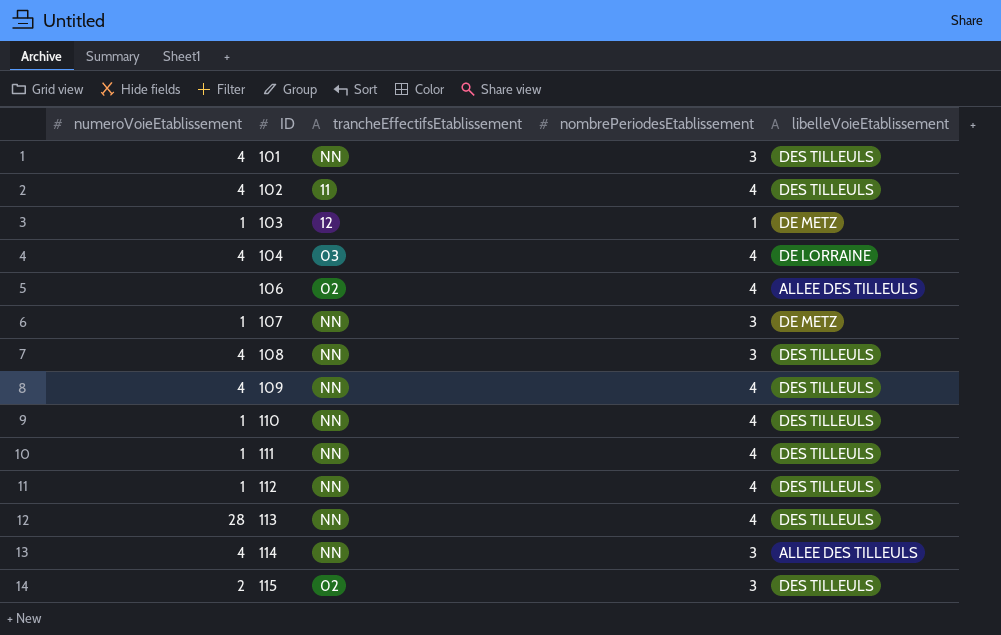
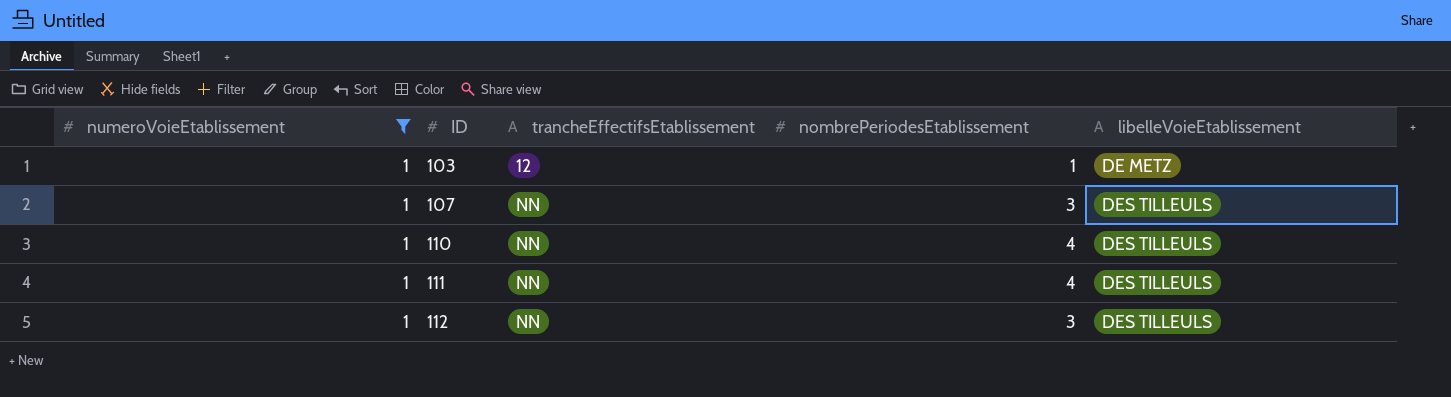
filter: none -> numeroVoieEtablissement = 1
107 | libelleVoieEtablissement: DE METZ -> DES TILLEULS
112 | nombrePeriodesEtablissement: 4 -> 3

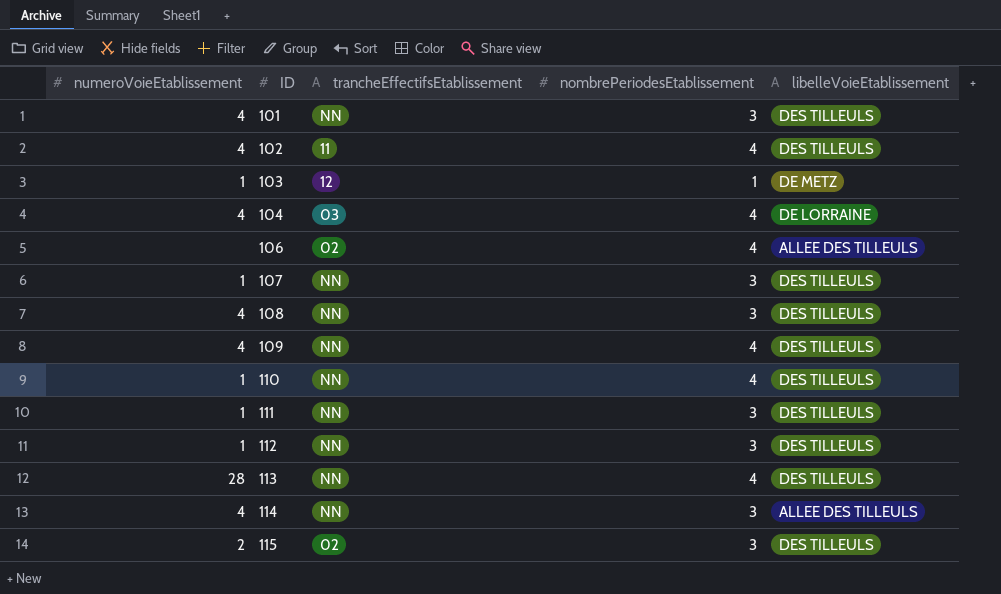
filter: numeroVoieEtablissement = 1 -> none
111 | nombrePeriodesEtablissement: 4 -> 3

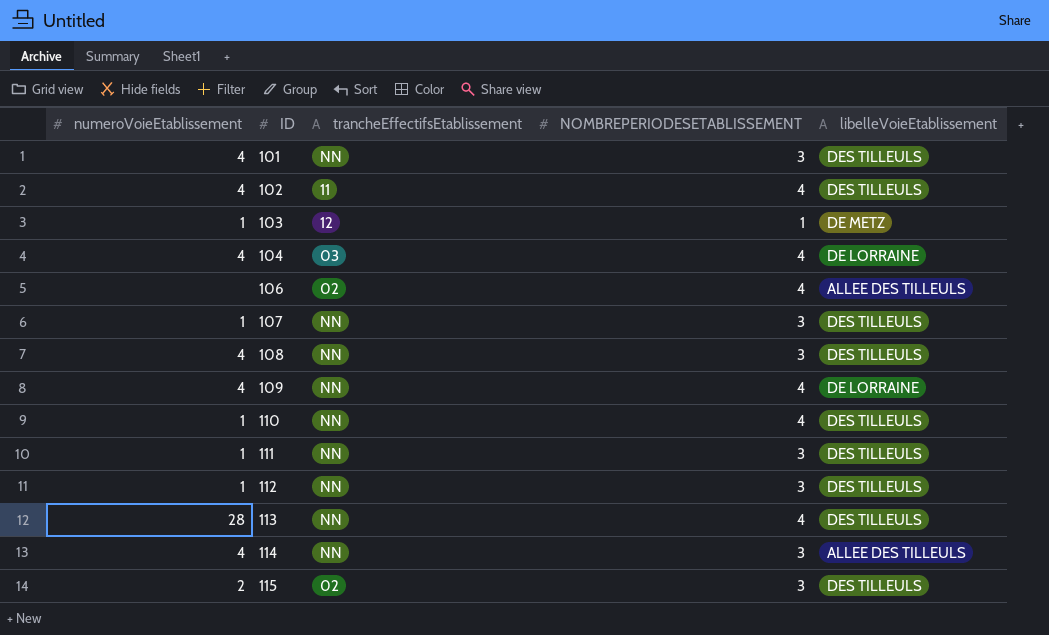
column name: nombrePeriodesEtablissement -> NOMBREPERIODESETABLISSEMENT
109 | libelleVoieEtablissement: DES TILLEULS -> DE LORRAINE

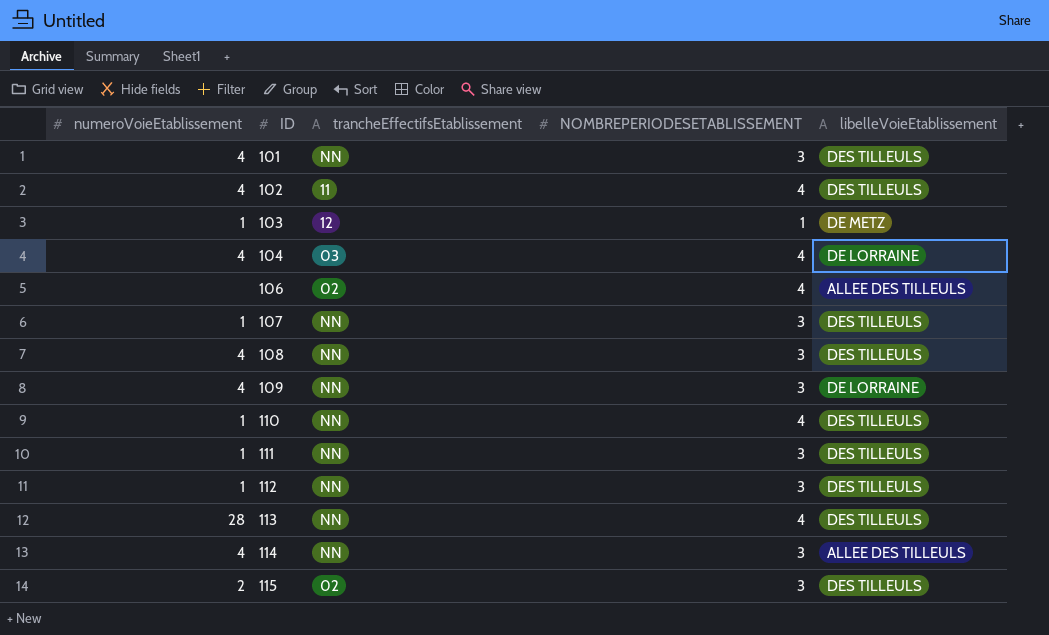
109 | NOMBREPERIODESETABLISSEMENT: 4 -> 3

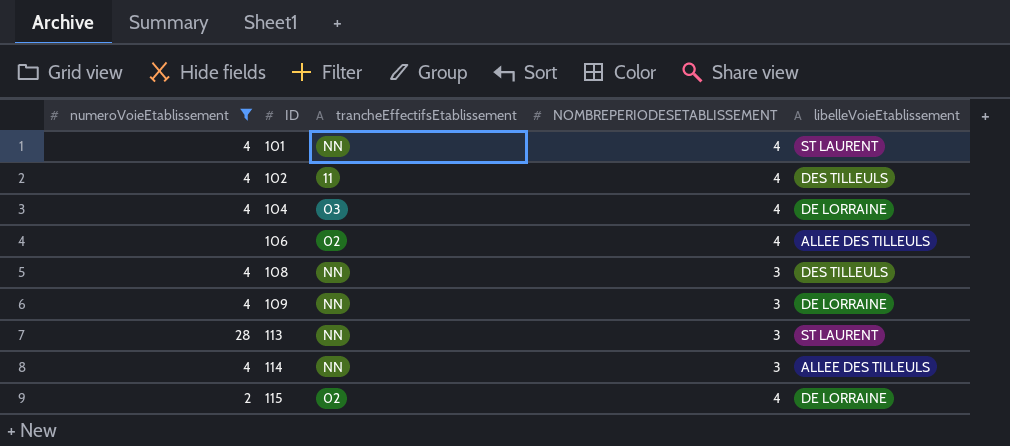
filter: none -> numeroVoieEtablissement != 1
101 | NOMBREPERIODESETABLISSEMENT: 3 -> 4
101 | libelleVoieEtablissement: DES TILLEULS -> ST LAURENT
113 | NOMBREPERIODESETABLISSEMENT: 4 -> 3
113 | libelleVoieEtablissement: DES TILLEULS -> ST LAURENT
115 | NOMBREPERIODESETABLISSEMENT: 3 -> 4
115 | libelleVoieEtablissement: DES TILLEULS -> DE LORRAINE

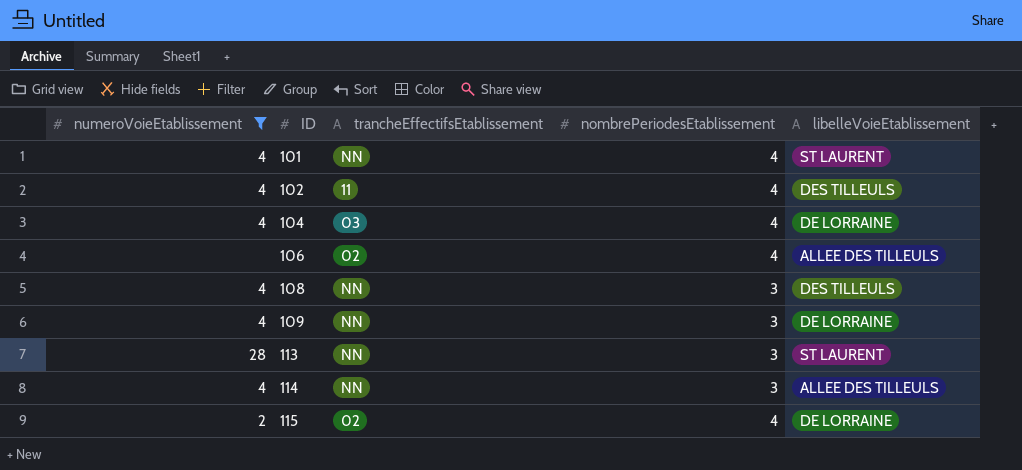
column name: NOMBREPERIODESETABLISSEMENT -> nombrePeriodesEtablissement

